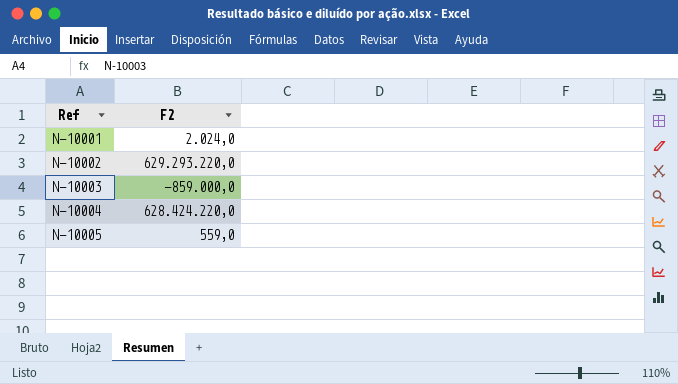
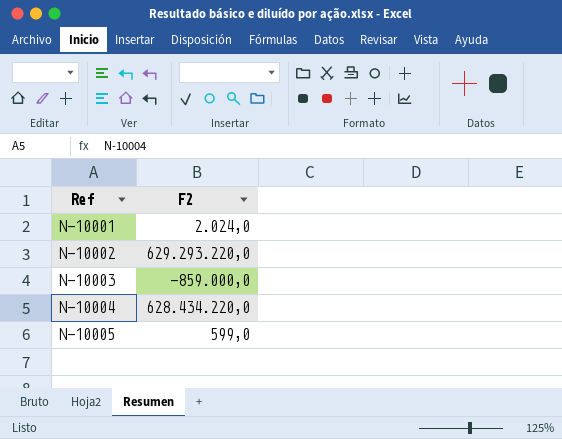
N-10004 | F2: 628.424.220,0 -> 628.434.220,0
N-10005 | F2: 559,0 -> 599,0

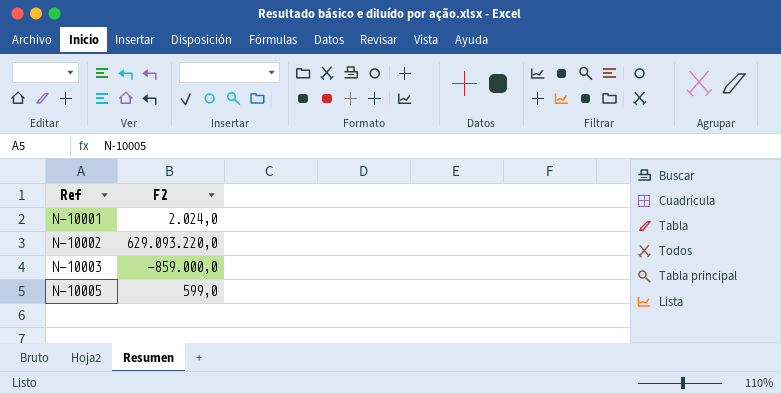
row N-10004: 628.434.220,0 -> none
N-10002 | F2: 629.293.220,0 -> 629.093.220,0

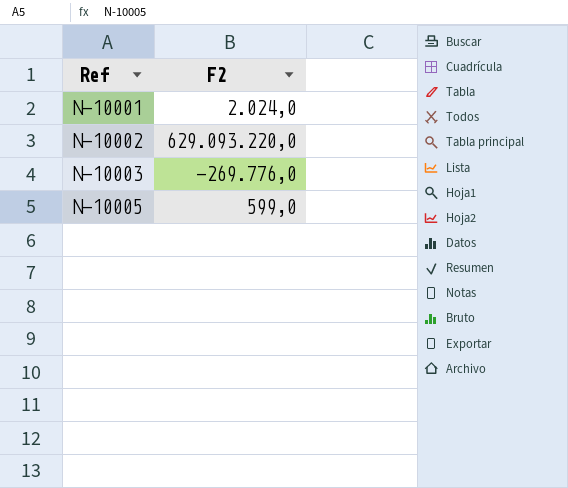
N-10003 | F2: -859.000,0 -> -269.776,0

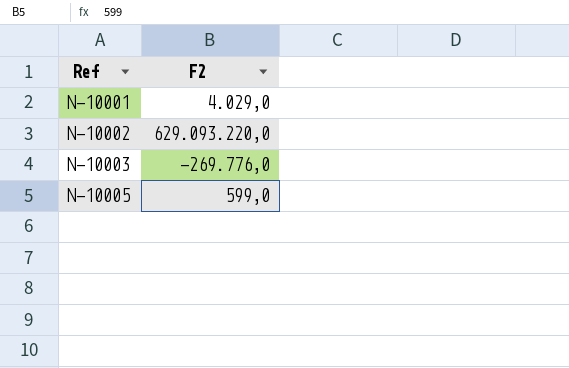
N-10001 | F2: 2.024,0 -> 4.029,0

